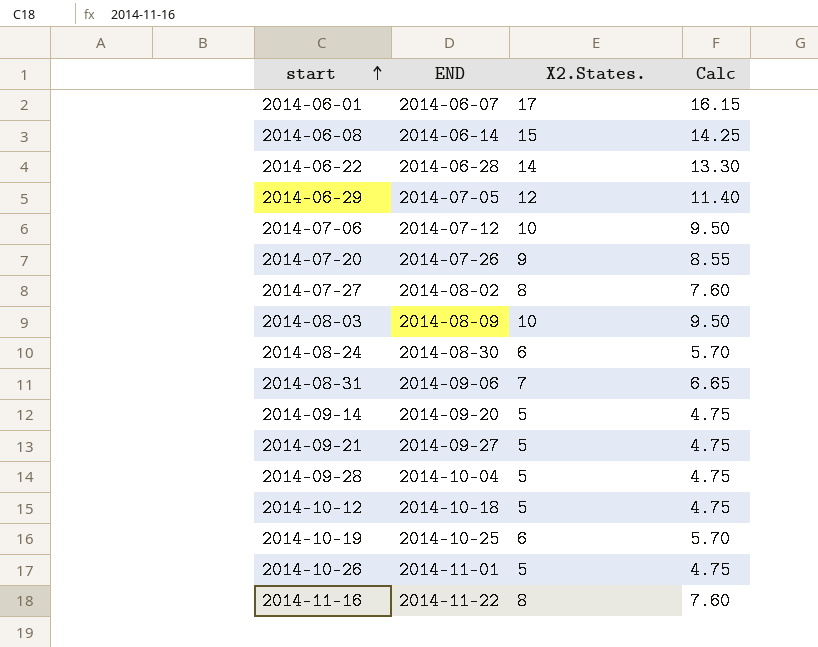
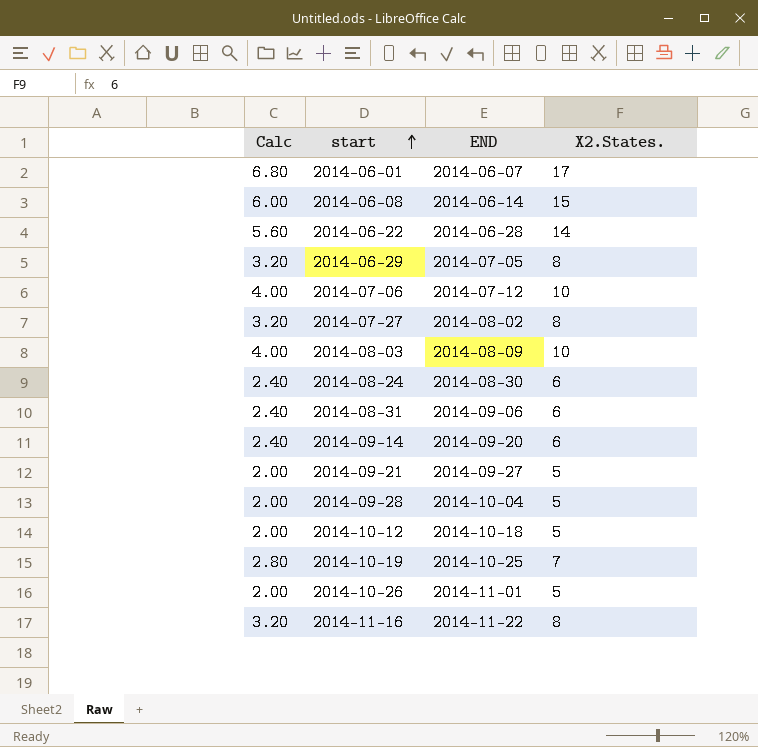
column Calc | formula: [X2.States.] * 0.95 -> [X2.States.] * 0.4
column Calc | position: 4 -> 1
row 2014-07-20: 2014-07-26 | 9 | 8.55 -> none
2014-06-29 | X2.States.: 12 -> 8
2014-08-31 | X2.States.: 7 -> 6
2014-09-14 | X2.States.: 5 -> 6
2014-10-19 | X2.States.: 6 -> 7

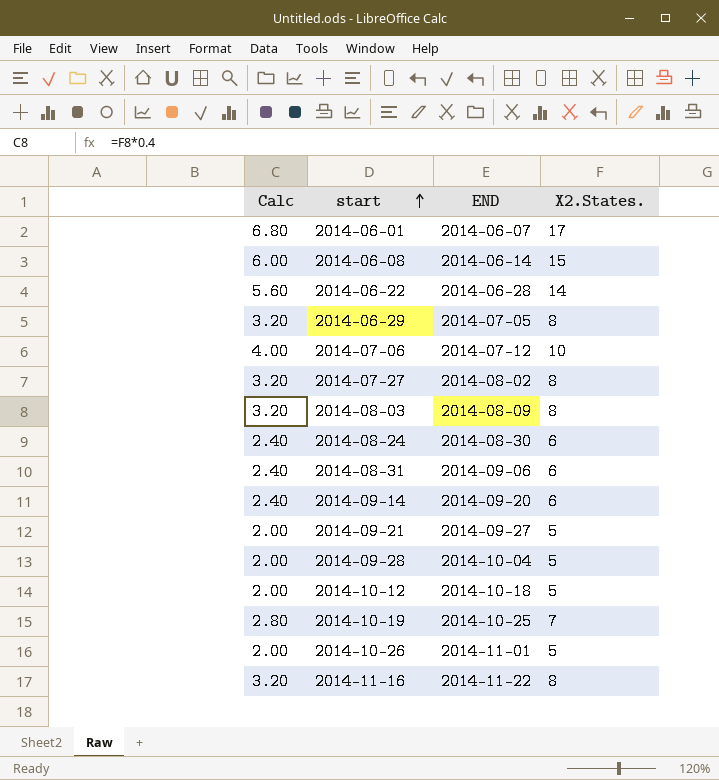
2014-08-03 | Calc: 4.00 -> 3.20
2014-08-03 | X2.States.: 10 -> 8

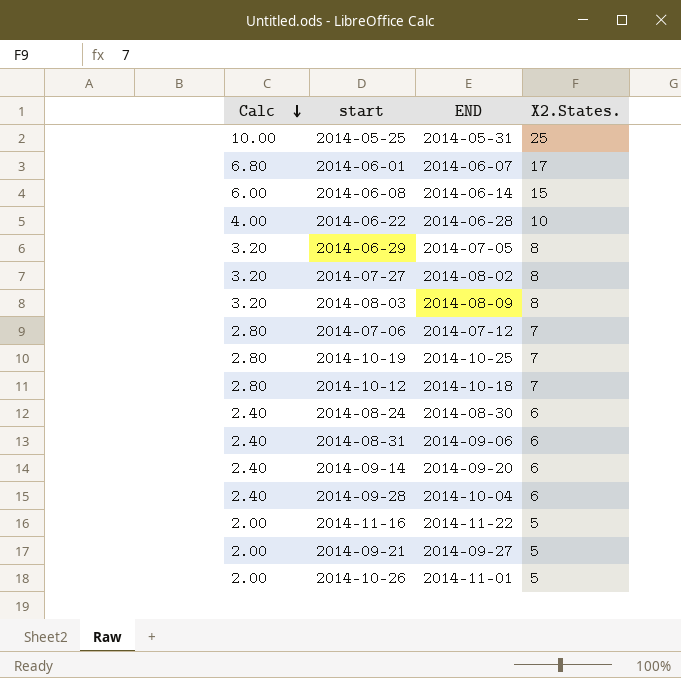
row order: start ascending -> Calc descending
row 2014-05-25: none -> 10.00 | 2014-05-31 | 25
2014-06-22 | Calc: 5.60 -> 4.00
2014-06-22 | X2.States.: 14 -> 10
2014-07-06 | Calc: 4.00 -> 2.80
2014-07-06 | X2.States.: 10 -> 7
2014-10-12 | Calc: 2.00 -> 2.80
2014-10-12 | X2.States.: 5 -> 7
2014-09-28 | Calc: 2.00 -> 2.40
2014-09-28 | X2.States.: 5 -> 6
2014-11-16 | Calc: 3.20 -> 2.00
2014-11-16 | X2.States.: 8 -> 5

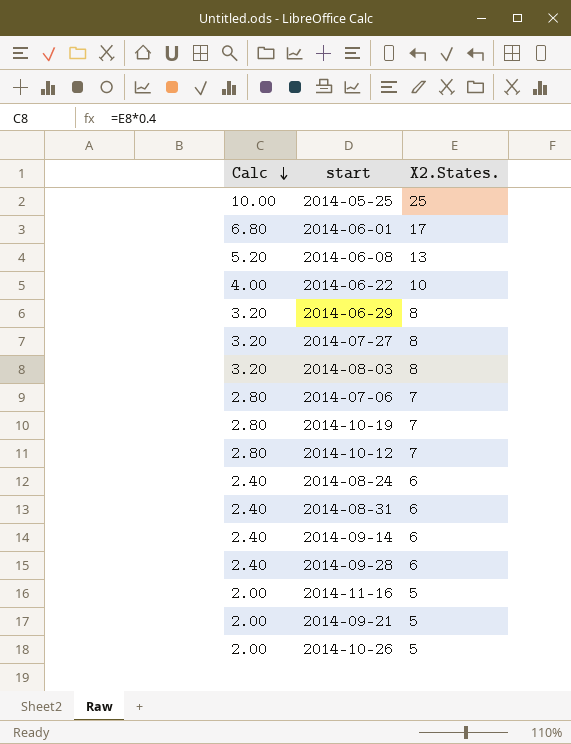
column END | position: 3 -> none
2014-06-08 | Calc: 6.00 -> 5.20
2014-06-08 | X2.States.: 15 -> 13

